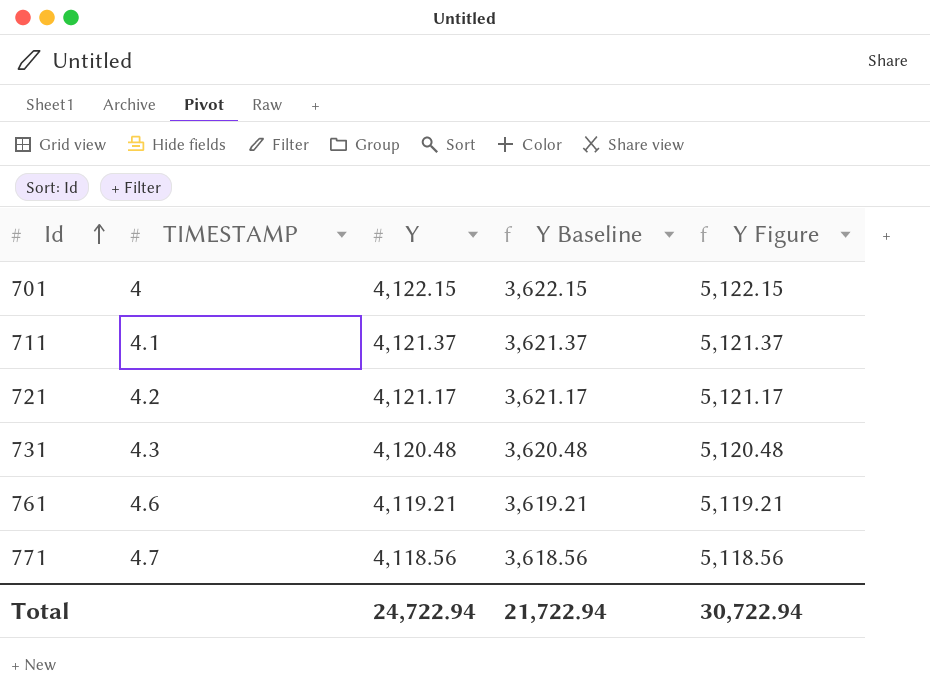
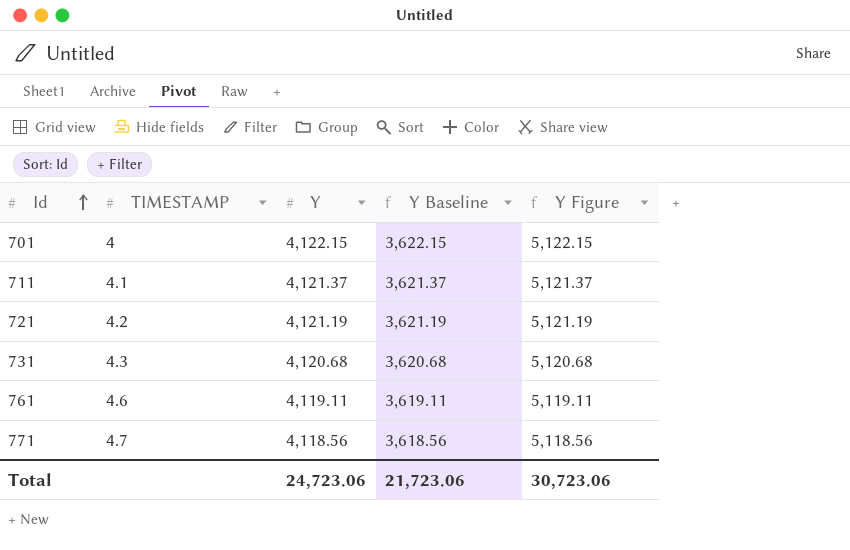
721 | Y: 4,121.17 -> 4,121.19
721 | Y Baseline: 3,621.17 -> 3,621.19
721 | Y Figure: 5,121.17 -> 5,121.19
731 | Y: 4,120.48 -> 4,120.68
731 | Y Baseline: 3,620.48 -> 3,620.68
731 | Y Figure: 5,120.48 -> 5,120.68
761 | Y: 4,119.21 -> 4,119.11
761 | Y Baseline: 3,619.21 -> 3,619.11
761 | Y Figure: 5,119.21 -> 5,119.11
Total | Y: 24,722.94 -> 24,723.06
Total | Y Baseline: 21,722.94 -> 21,723.06
Total | Y Figure: 30,722.94 -> 30,723.06

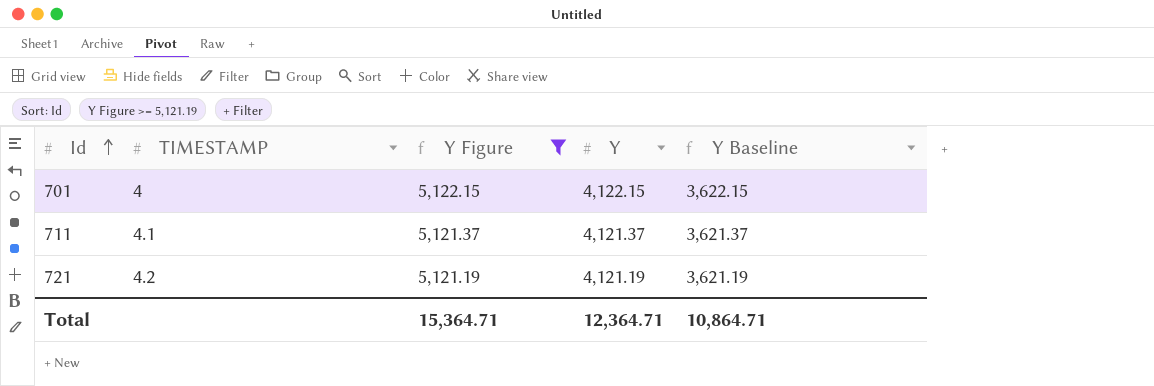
filter: none -> Y Figure >= 5,121.19
column Y Figure | position: 5 -> 3
Total | Y Figure: 30,723.06 -> 15,364.71
Total | Y: 24,723.06 -> 12,364.71
Total | Y Baseline: 21,723.06 -> 10,864.71

